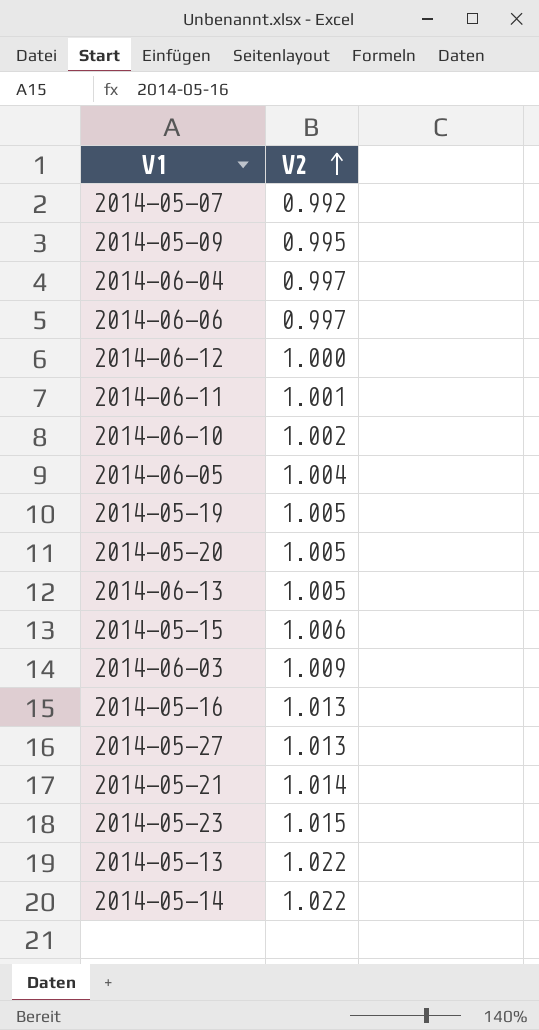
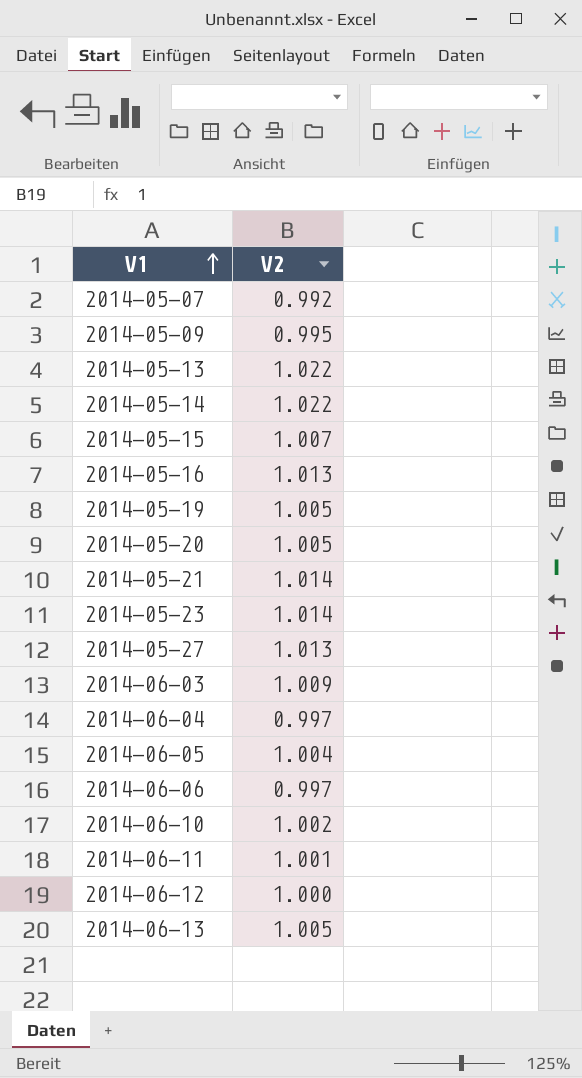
row order: V2 ascending -> V1 ascending
2014-05-15 | V2: 1.006 -> 1.007
2014-05-23 | V2: 1.015 -> 1.014

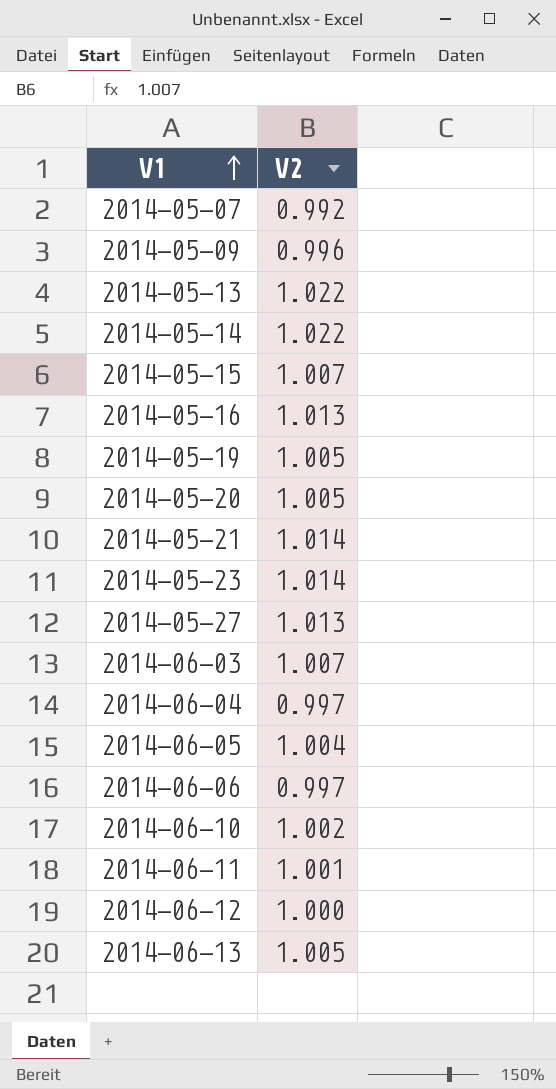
2014-05-09 | V2: 0.995 -> 0.996
2014-06-03 | V2: 1.009 -> 1.007

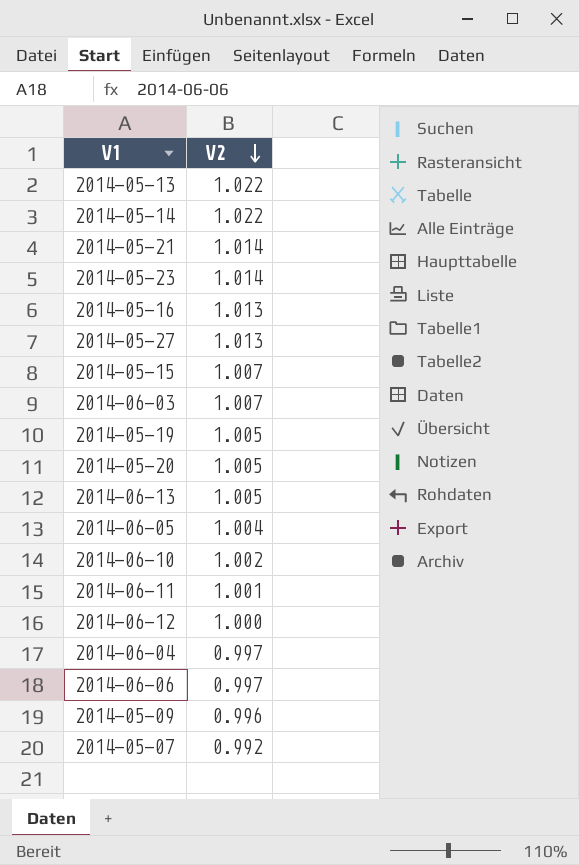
row order: V1 ascending -> V2 descending

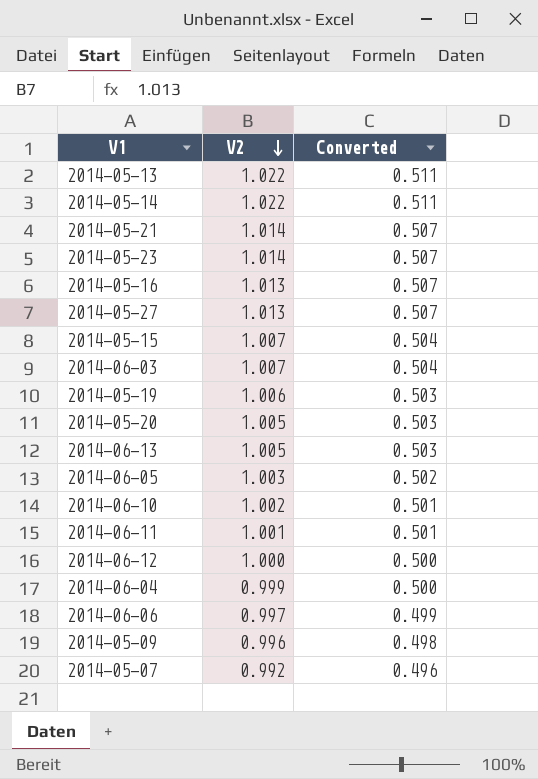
column Converted | formula: none -> [V2] * 0.5
2014-05-19 | V2: 1.005 -> 1.006
2014-06-05 | V2: 1.004 -> 1.003
2014-06-04 | V2: 0.997 -> 0.999

